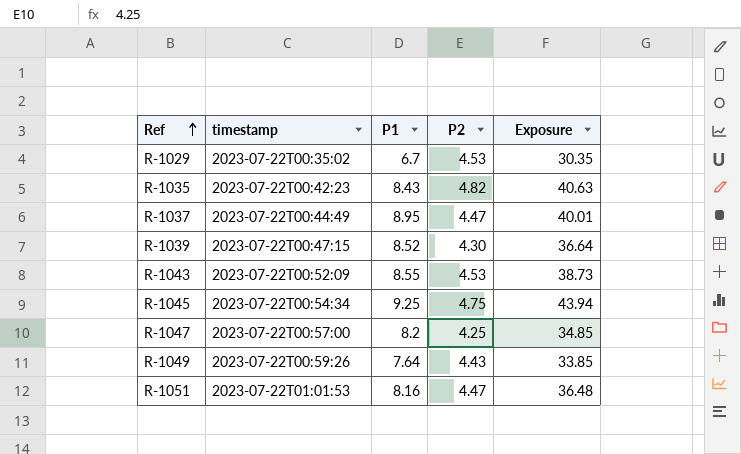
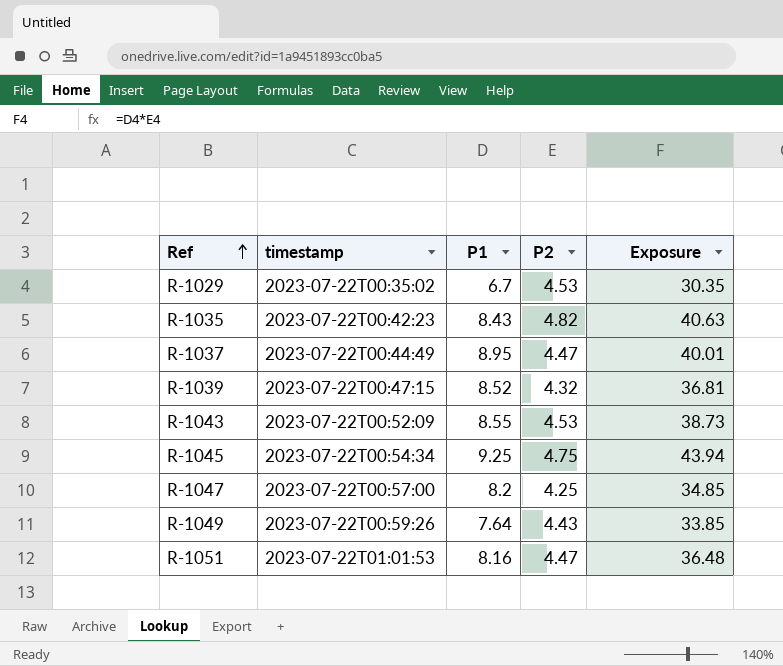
R-1039 | P2: 4.30 -> 4.32
R-1039 | Exposure: 36.64 -> 36.81

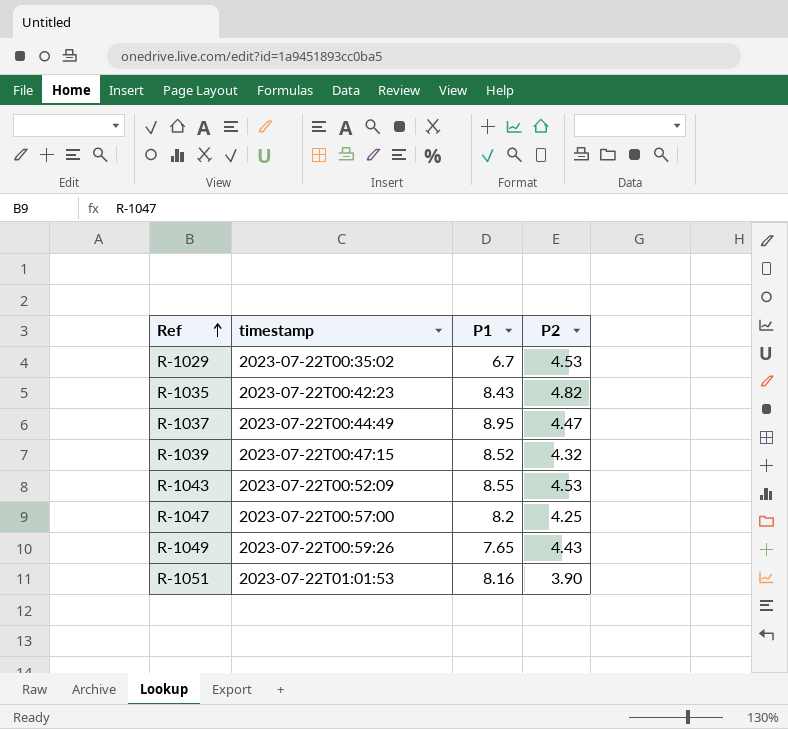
column Exposure | formula: [P1] * [P2] -> none
row R-1045: 2023-07-22T00:54:34 | 9.25 | 4.75 | 43.94 -> none
R-1049 | P1: 7.64 -> 7.65
R-1051 | P2: 4.47 -> 3.90

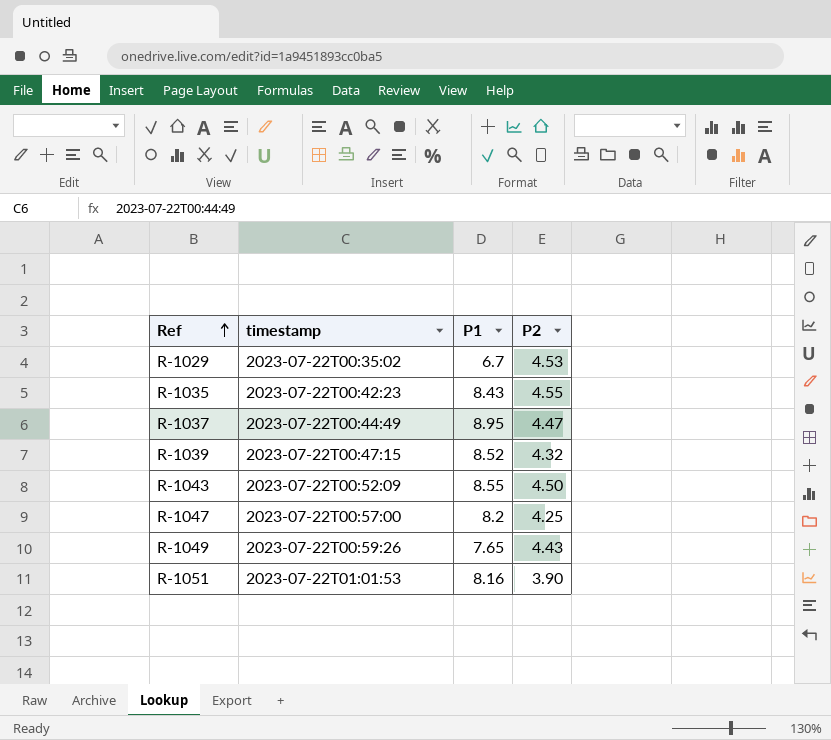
R-1035 | P2: 4.82 -> 4.55
R-1043 | P2: 4.53 -> 4.50

